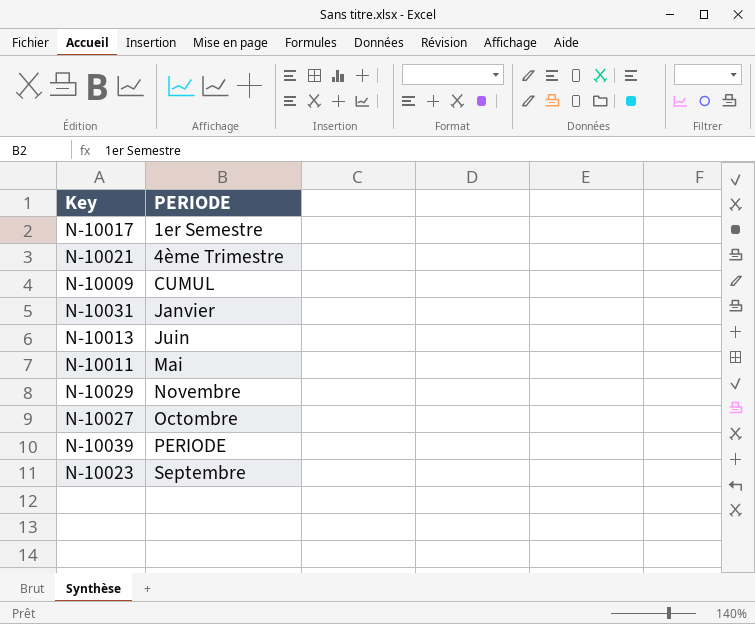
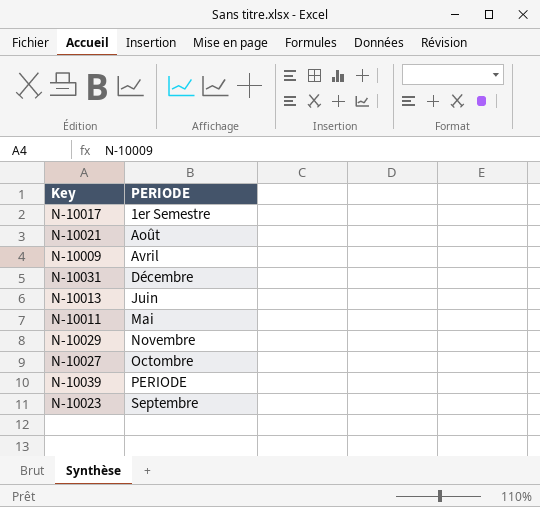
N-10021 | PERIODE: 4ème Trimestre -> Août
N-10009 | PERIODE: CUMUL -> Avril
N-10031 | PERIODE: Janvier -> Décembre

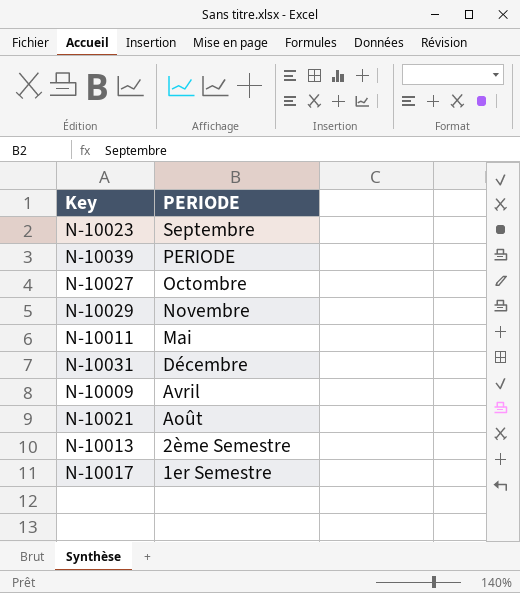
row order: PERIODE ascending -> PERIODE descending
N-10013 | PERIODE: Juin -> 2ème Semestre

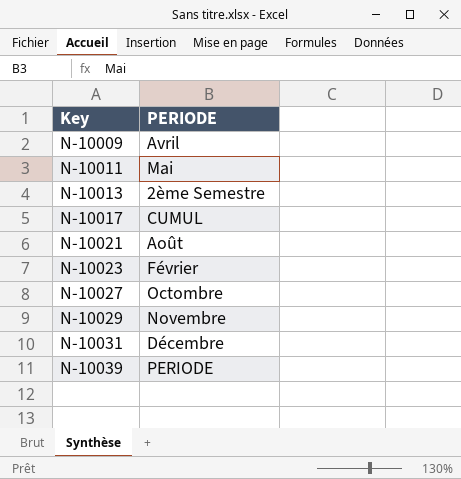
row order: PERIODE descending -> Key ascending
N-10017 | PERIODE: 1er Semestre -> CUMUL
N-10023 | PERIODE: Septembre -> Février

